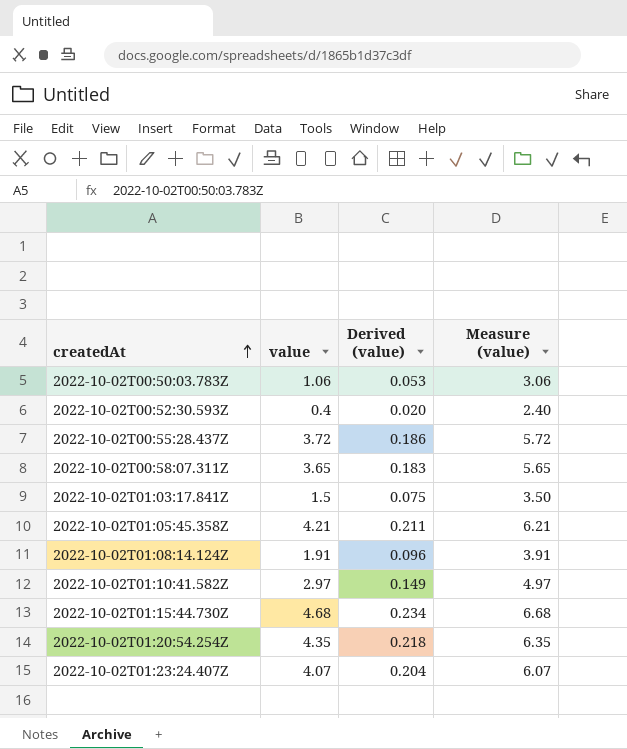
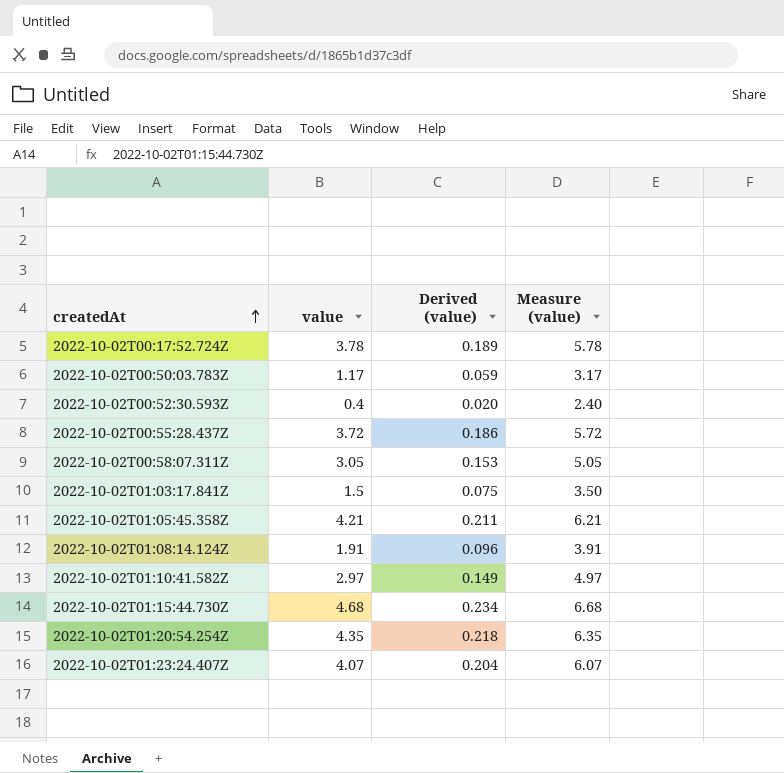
row 2022-10-02T00:17:52.724Z: none -> 3.78 | 0.189 | 5.78
2022-10-02T00:50:03.783Z | value: 1.06 -> 1.17
2022-10-02T00:50:03.783Z | Derived (value): 0.053 -> 0.059
2022-10-02T00:50:03.783Z | Measure (value): 3.06 -> 3.17
2022-10-02T00:58:07.311Z | value: 3.65 -> 3.05
2022-10-02T00:58:07.311Z | Derived (value): 0.183 -> 0.153
2022-10-02T00:58:07.311Z | Measure (value): 5.65 -> 5.05

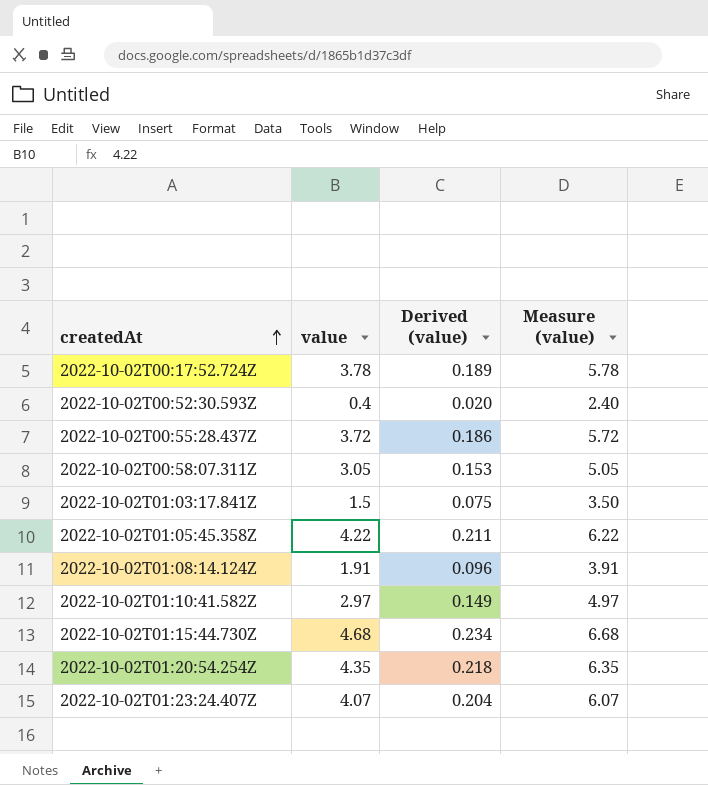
row 2022-10-02T00:50:03.783Z: 1.17 | 0.059 | 3.17 -> none
2022-10-02T01:05:45.358Z | value: 4.21 -> 4.22
2022-10-02T01:05:45.358Z | Measure (value): 6.21 -> 6.22

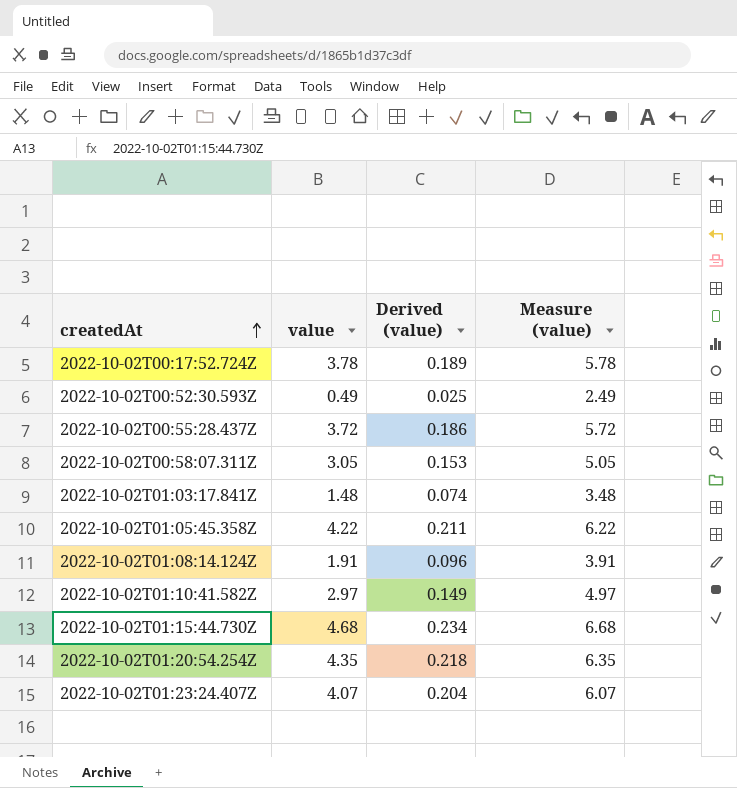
2022-10-02T00:52:30.593Z | value: 0.4 -> 0.49
2022-10-02T00:52:30.593Z | Derived (value): 0.020 -> 0.025
2022-10-02T00:52:30.593Z | Measure (value): 2.40 -> 2.49
2022-10-02T01:03:17.841Z | value: 1.5 -> 1.48
2022-10-02T01:03:17.841Z | Derived (value): 0.075 -> 0.074
2022-10-02T01:03:17.841Z | Measure (value): 3.50 -> 3.48

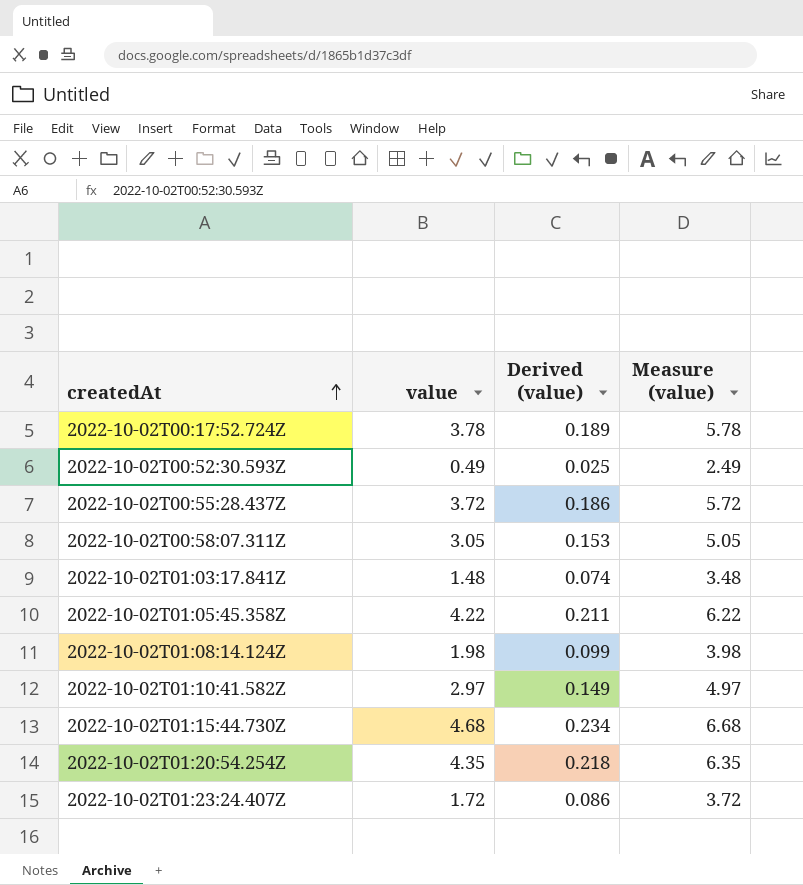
2022-10-02T01:08:14.124Z | value: 1.91 -> 1.98
2022-10-02T01:08:14.124Z | Derived (value): 0.096 -> 0.099
2022-10-02T01:08:14.124Z | Measure (value): 3.91 -> 3.98
2022-10-02T01:23:24.407Z | value: 4.07 -> 1.72
2022-10-02T01:23:24.407Z | Derived (value): 0.204 -> 0.086
2022-10-02T01:23:24.407Z | Measure (value): 6.07 -> 3.72

